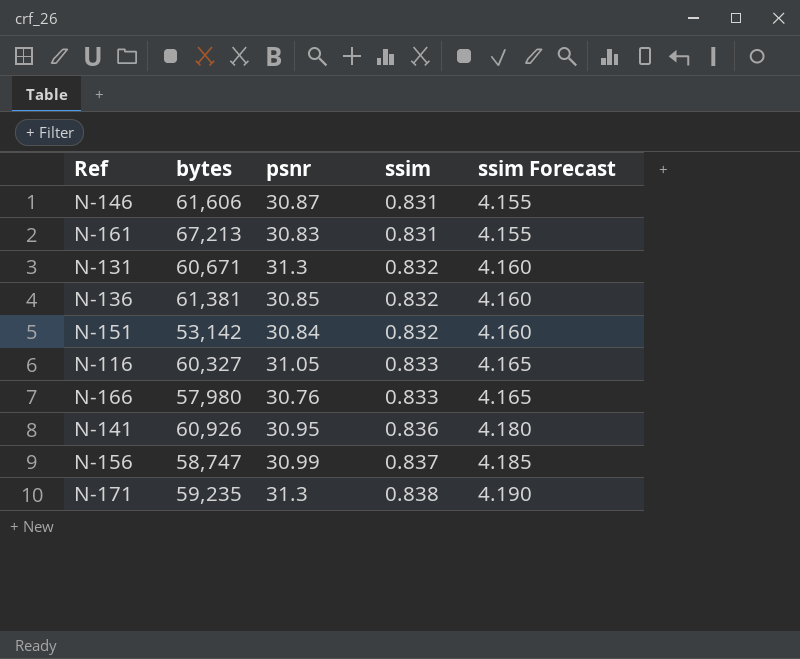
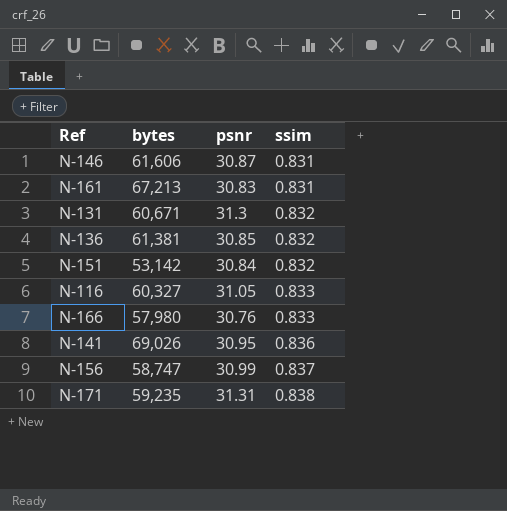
column ssim Forecast | formula: [ssim] * 5 -> none
N-141 | bytes: 60,926 -> 69,026
N-171 | psnr: 31.3 -> 31.31

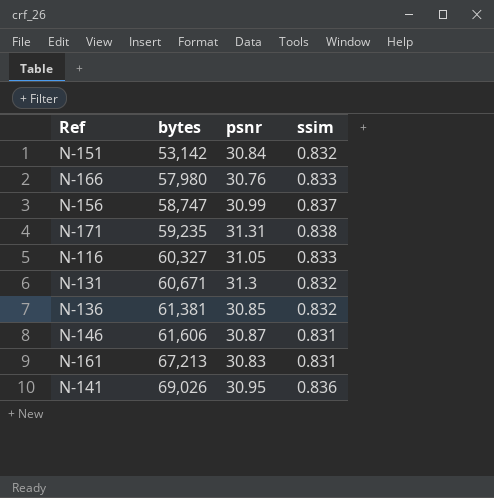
row order: ssim ascending -> bytes ascending

